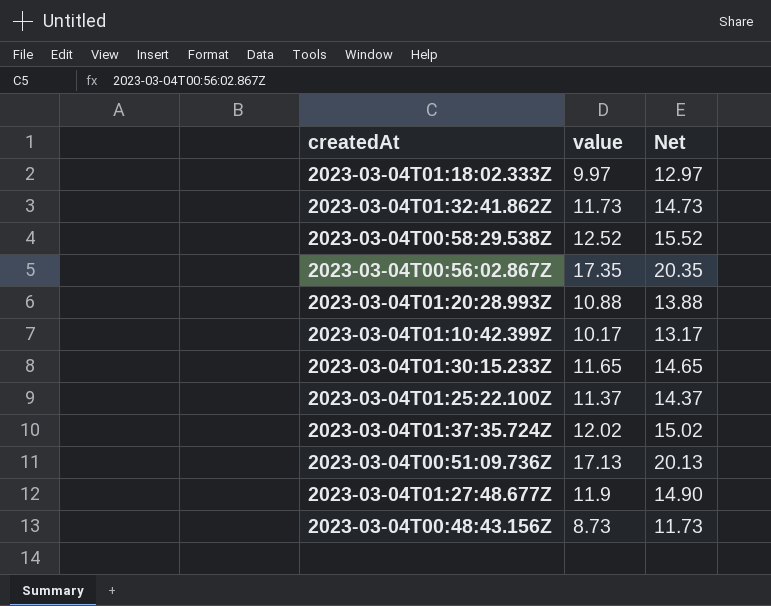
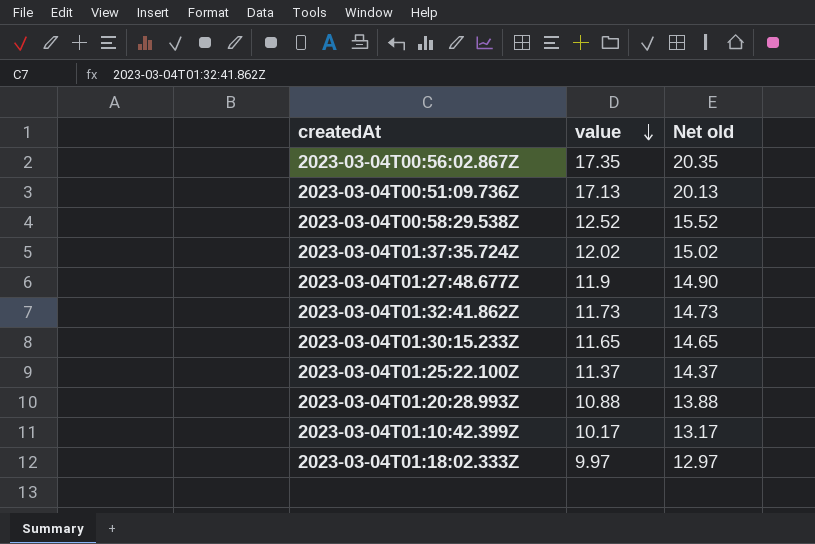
row order: none -> value descending
column name: Net -> Net old
row 2023-03-04T00:48:43.156Z: 8.73 | 11.73 -> none

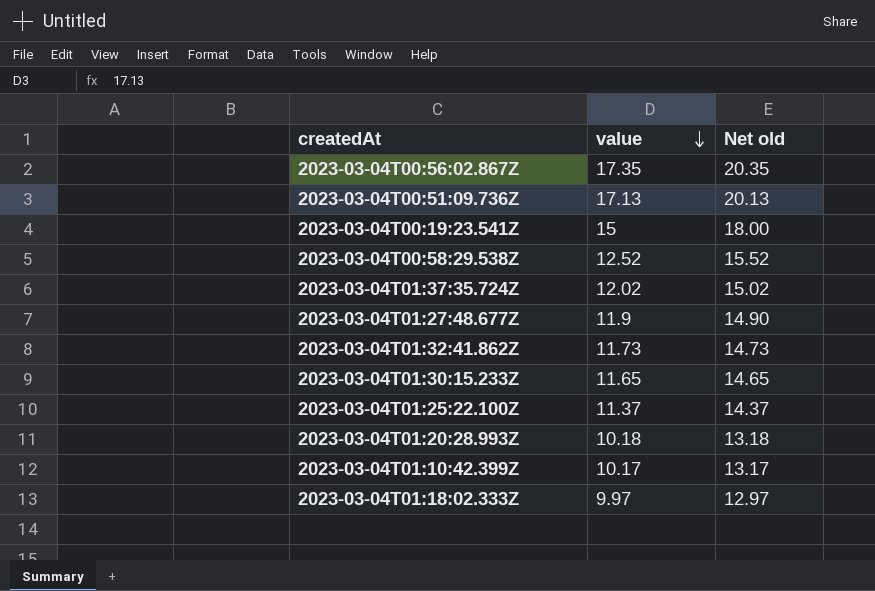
row 2023-03-04T00:19:23.541Z: none -> 15 | 18.00
2023-03-04T01:20:28.993Z | value: 10.88 -> 10.18
2023-03-04T01:20:28.993Z | Net old: 13.88 -> 13.18

